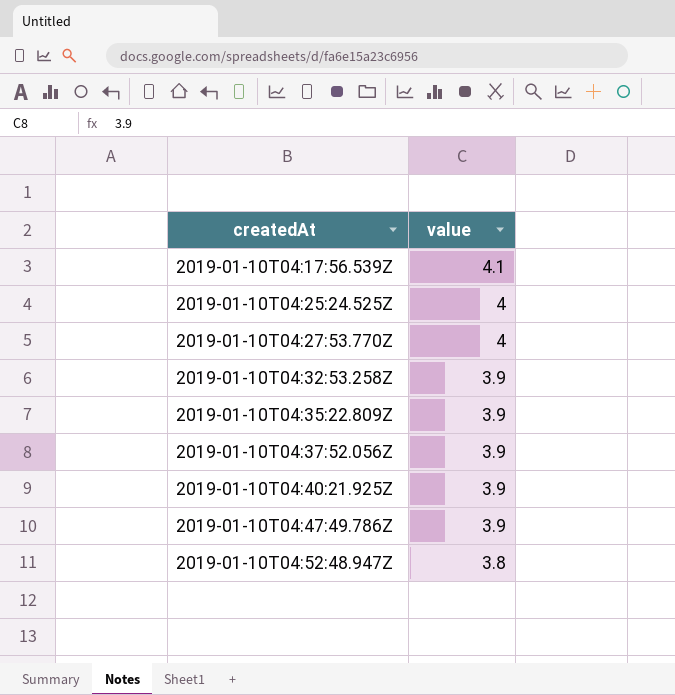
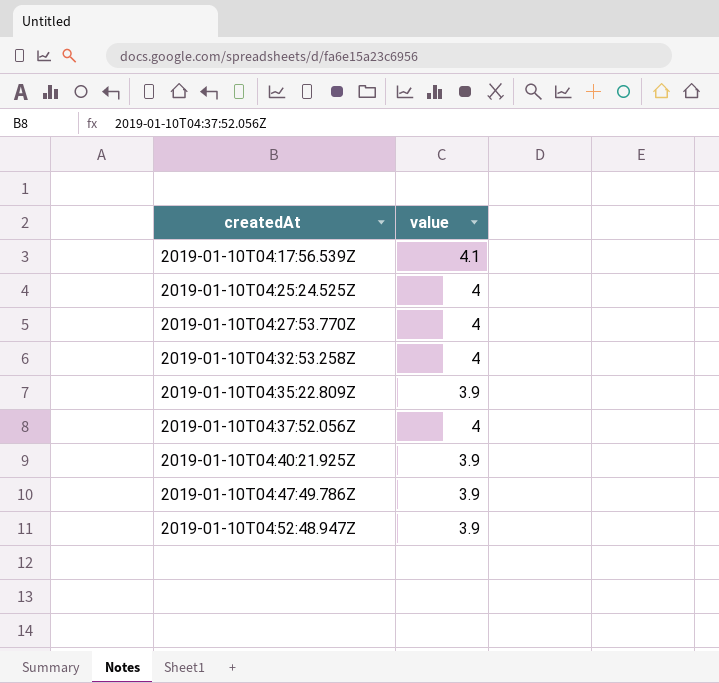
2019-01-10T04:32:53.258Z | value: 3.9 -> 4
2019-01-10T04:37:52.056Z | value: 3.9 -> 4
2019-01-10T04:52:48.947Z | value: 3.8 -> 3.9

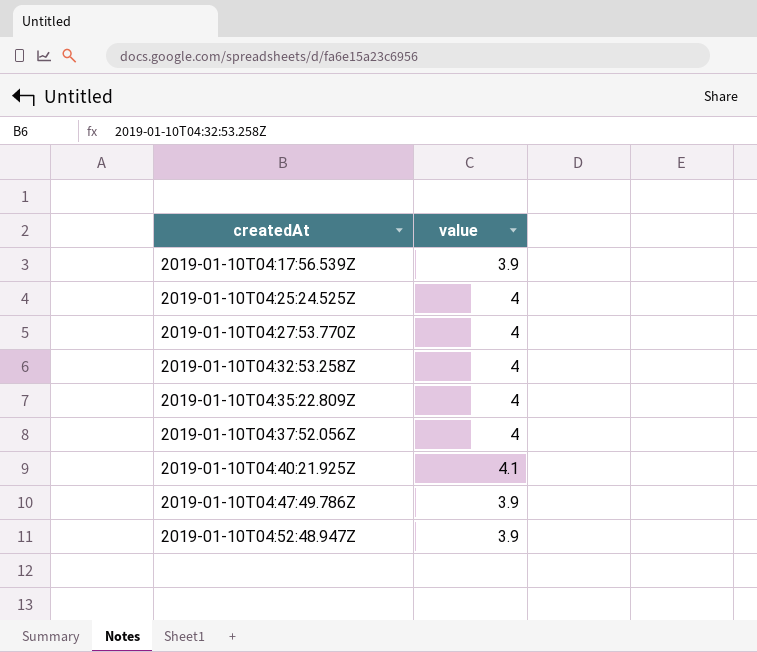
2019-01-10T04:17:56.539Z | value: 4.1 -> 3.9
2019-01-10T04:35:22.809Z | value: 3.9 -> 4
2019-01-10T04:40:21.925Z | value: 3.9 -> 4.1

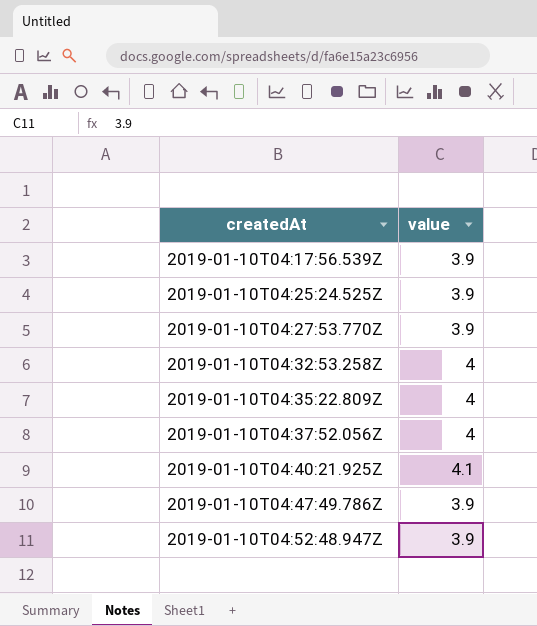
2019-01-10T04:25:24.525Z | value: 4 -> 3.9
2019-01-10T04:27:53.770Z | value: 4 -> 3.9

